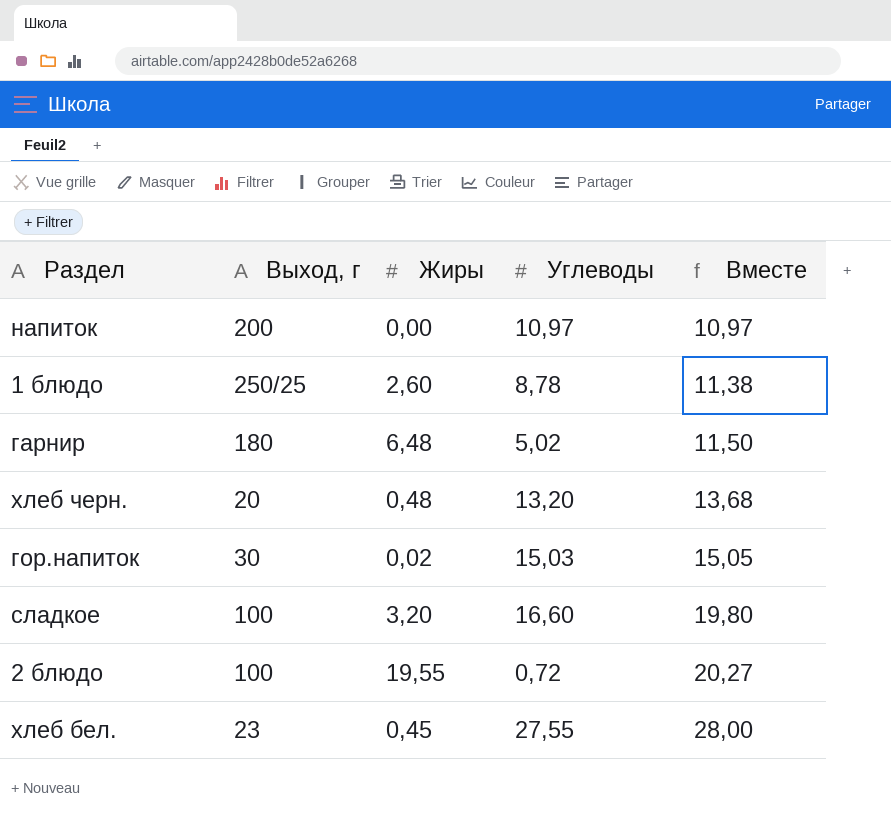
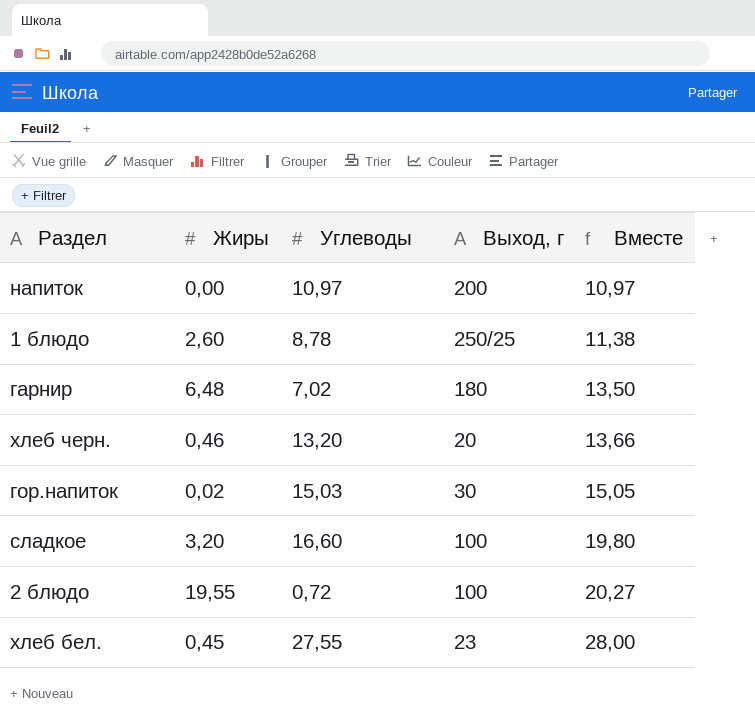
column Выход, г | position: 2 -> 4
гарнир | Углеводы: 5,02 -> 7,02
гарнир | Вместе: 11,50 -> 13,50
хлеб черн. | Жиры: 0,48 -> 0,46
хлеб черн. | Вместе: 13,68 -> 13,66

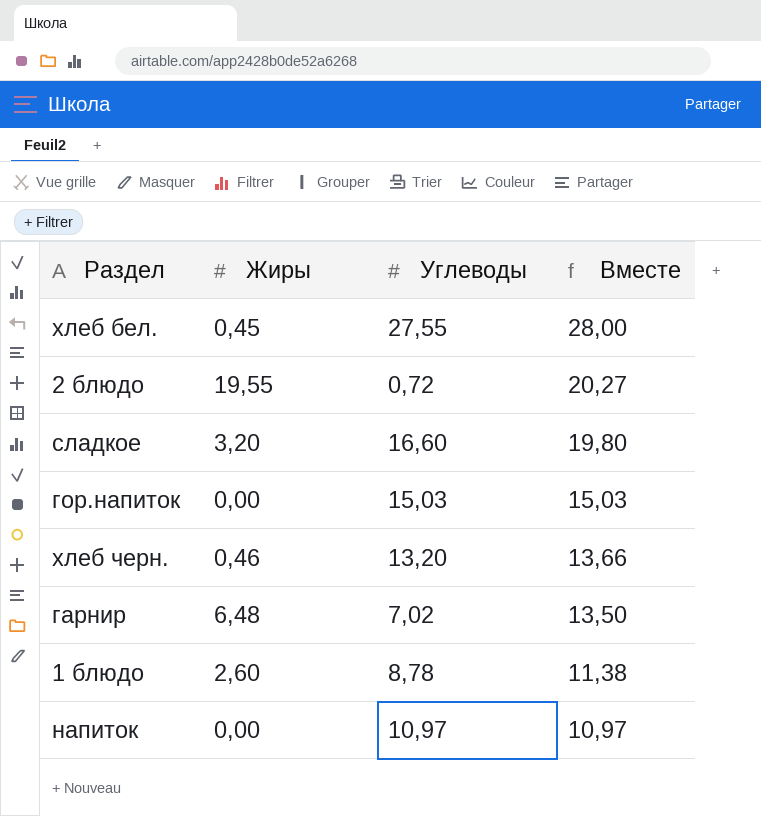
row order: Вместе ascending -> Вместе descending
column Выход, г | position: 4 -> none
гор.напиток | Жиры: 0,02 -> 0,00
гор.напиток | Вместе: 15,05 -> 15,03

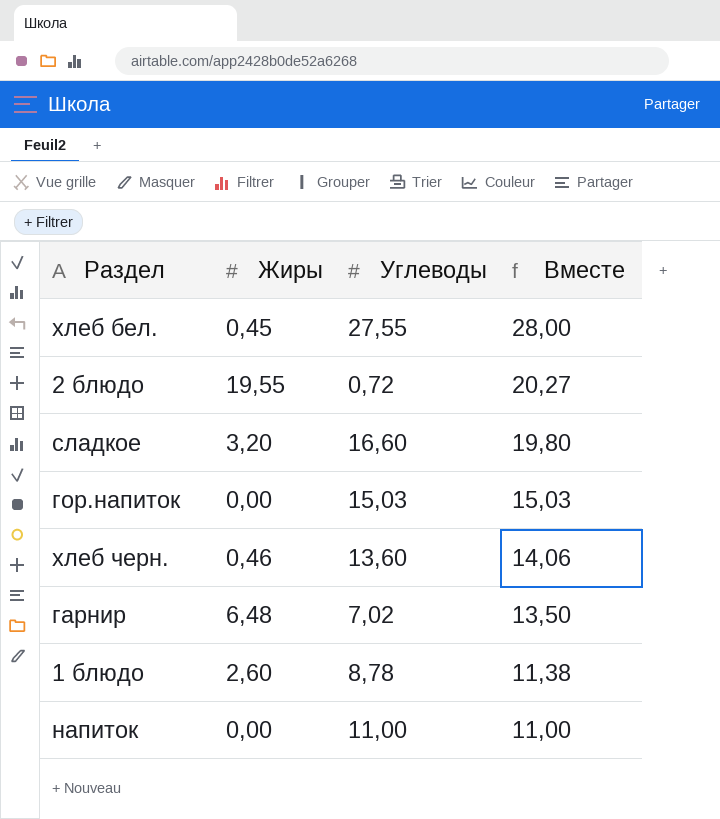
хлеб черн. | Углеводы: 13,20 -> 13,60
хлеб черн. | Вместе: 13,66 -> 14,06
напиток | Углеводы: 10,97 -> 11,00
напиток | Вместе: 10,97 -> 11,00

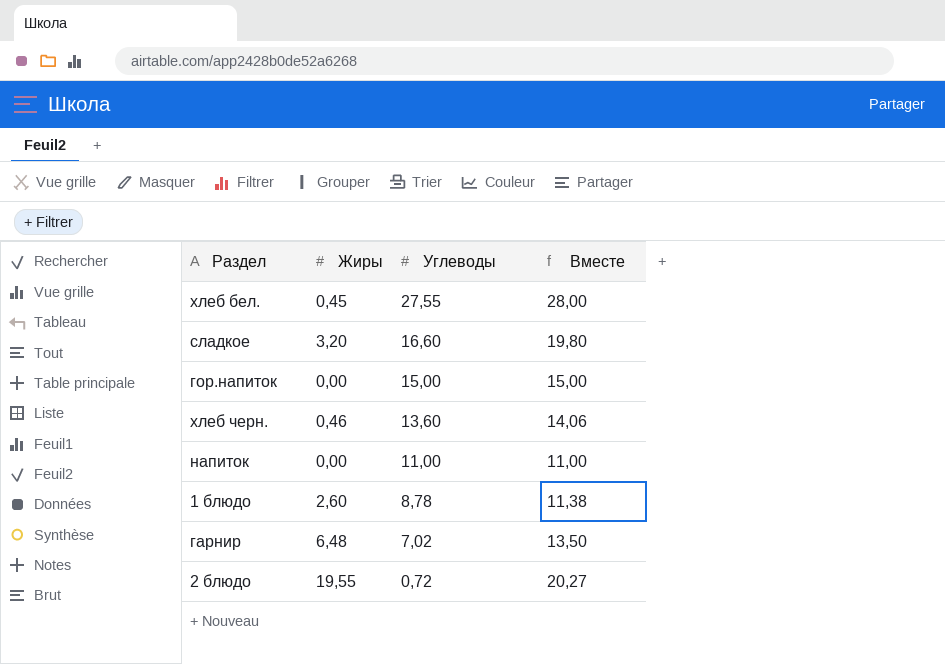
row order: Вместе descending -> Углеводы descending
гор.напиток | Углеводы: 15,03 -> 15,00
гор.напиток | Вместе: 15,03 -> 15,00

